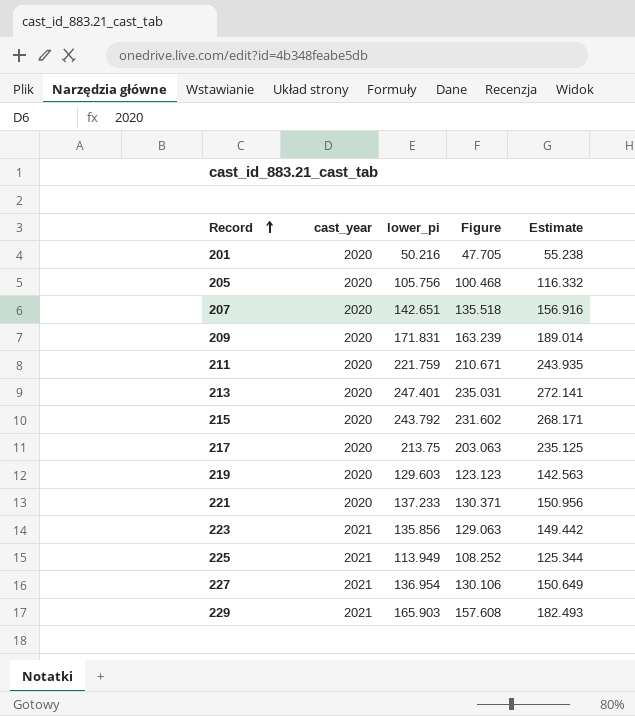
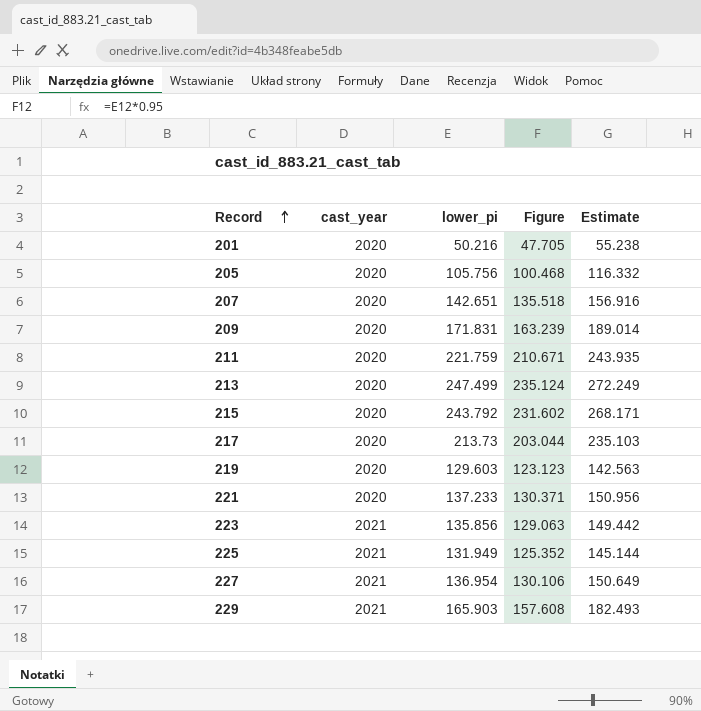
213 | lower_pi: 247.401 -> 247.499
213 | Figure: 235.031 -> 235.124
213 | Estimate: 272.141 -> 272.249
217 | lower_pi: 213.75 -> 213.73
217 | Figure: 203.063 -> 203.044
217 | Estimate: 235.125 -> 235.103
225 | lower_pi: 113.949 -> 131.949
225 | Figure: 108.252 -> 125.352
225 | Estimate: 125.344 -> 145.144

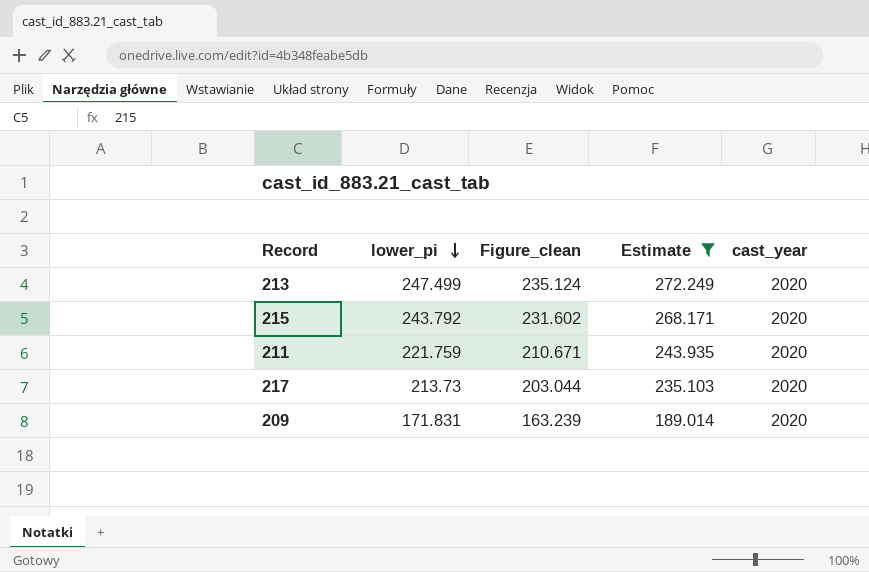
filter: none -> Estimate >= 189.014
row order: Record ascending -> lower_pi descending
column name: Figure -> Figure_clean
column cast_year | position: 2 -> 5

